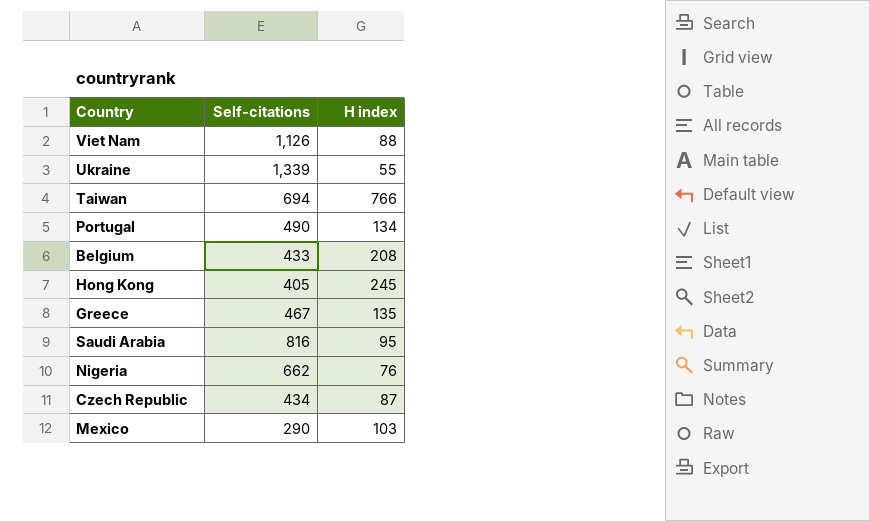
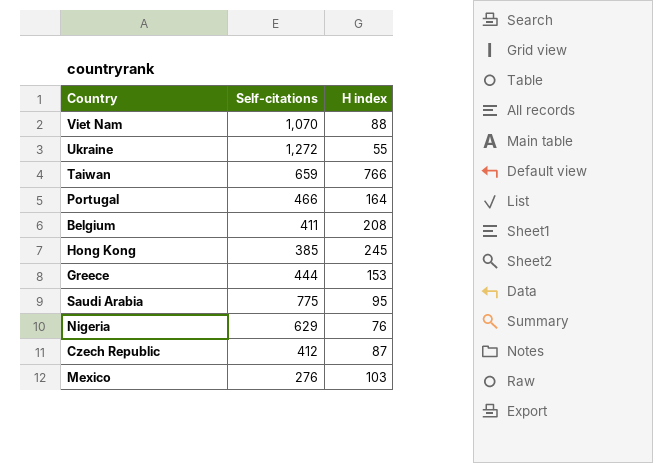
Viet Nam | Self-citations: 1,126 -> 1,070
Ukraine | Self-citations: 1,339 -> 1,272
Taiwan | Self-citations: 694 -> 659
Portugal | Self-citations: 490 -> 466
Portugal | H index: 134 -> 164
Belgium | Self-citations: 433 -> 411
Hong Kong | Self-citations: 405 -> 385
Greece | Self-citations: 467 -> 444
Greece | H index: 135 -> 153
Saudi Arabia | Self-citations: 816 -> 775
Nigeria | Self-citations: 662 -> 629
Czech Republic | Self-citations: 434 -> 412
Mexico | Self-citations: 290 -> 276

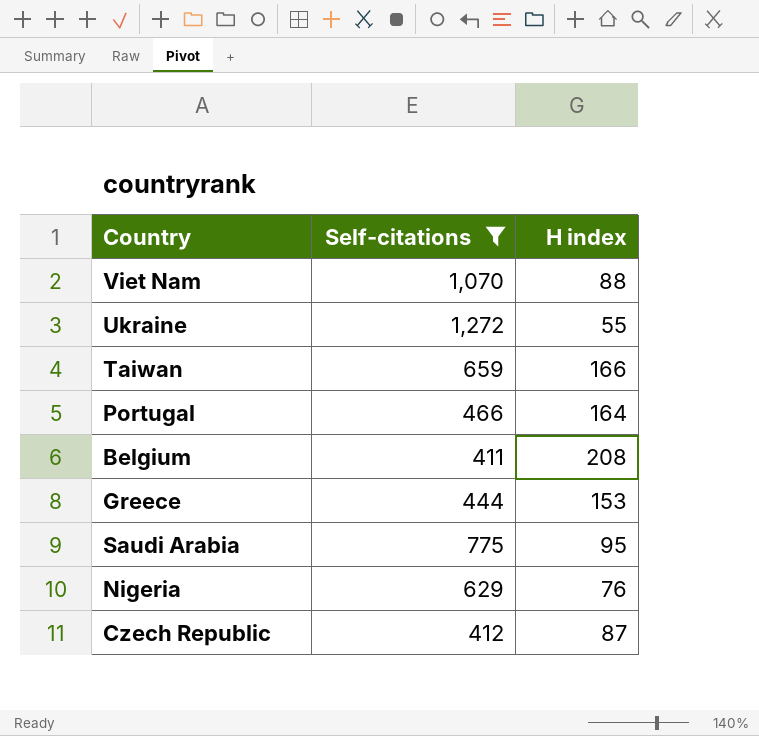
filter: none -> Self-citations >= 411
Taiwan | H index: 766 -> 166

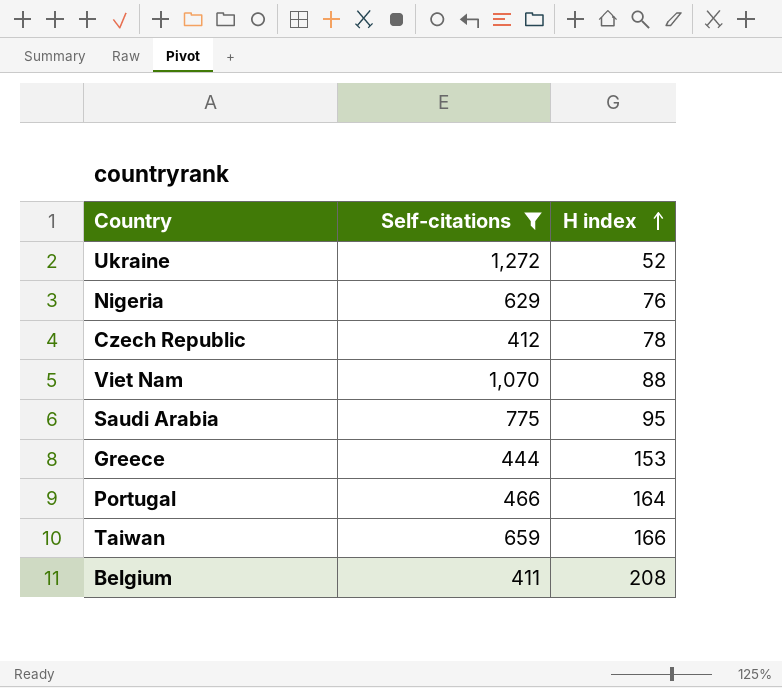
row order: none -> H index ascending
Ukraine | H index: 55 -> 52
Czech Republic | H index: 87 -> 78

